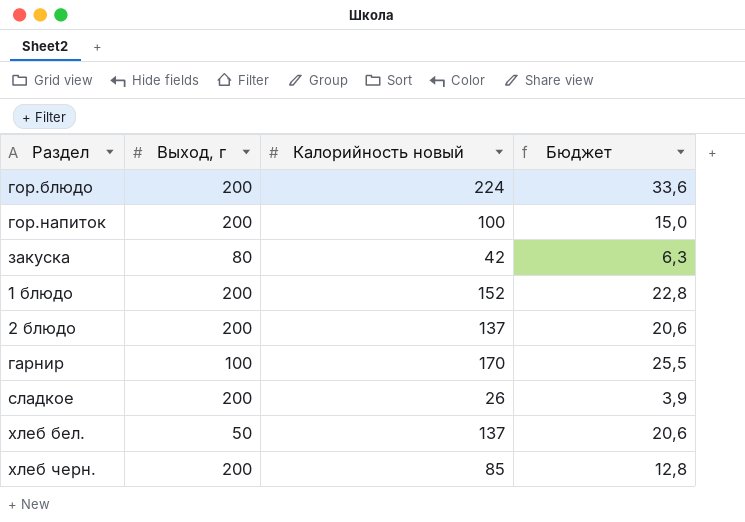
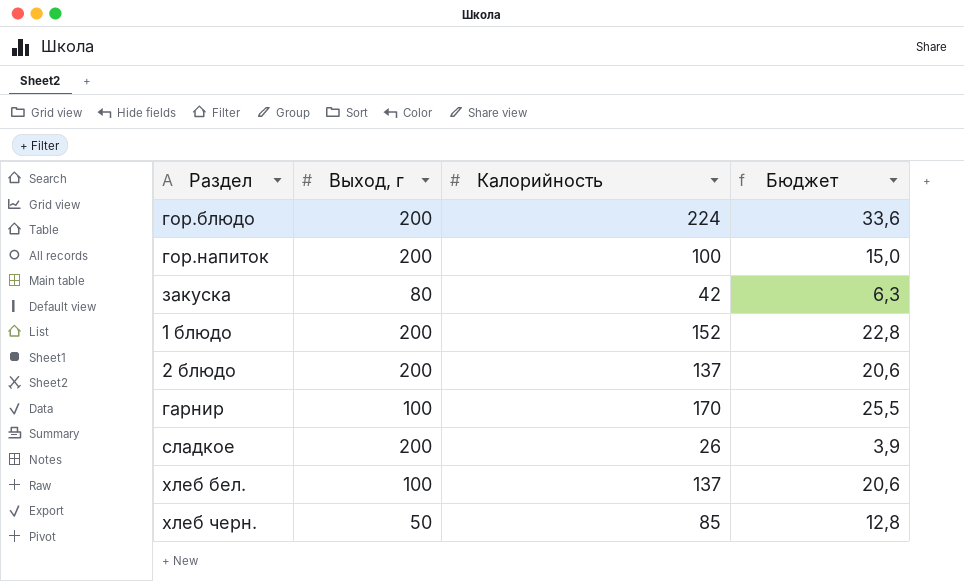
column name: Калорийность новый -> Калорийность
хлеб бел. | Выход, г: 50 -> 100
хлеб черн. | Выход, г: 200 -> 50

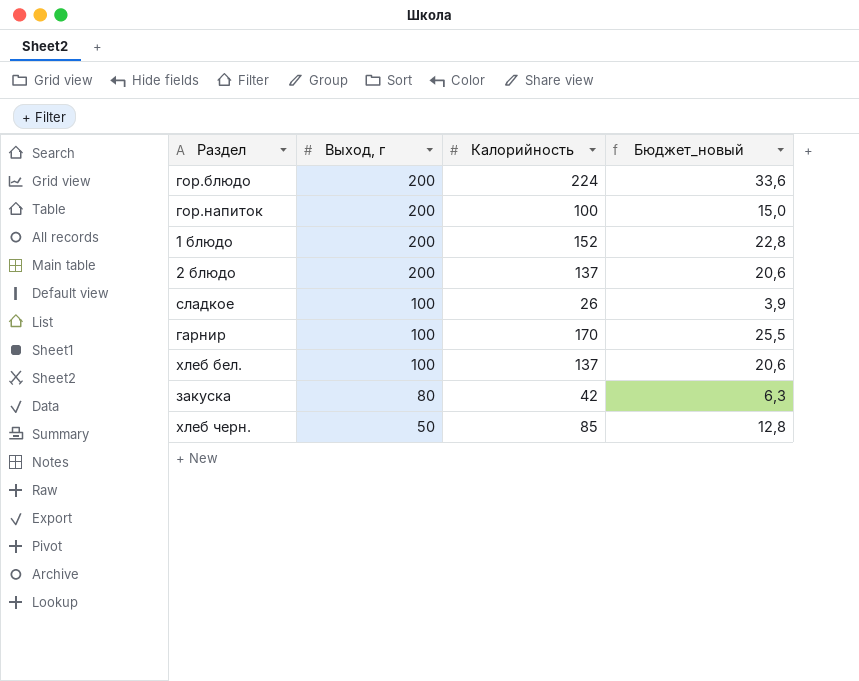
row order: none -> Выход, г descending
column name: Бюджет -> Бюджет_новый
сладкое | Выход, г: 200 -> 100

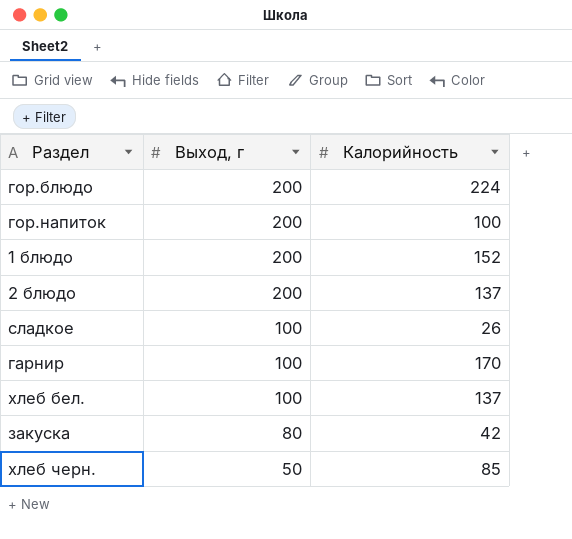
column Бюджет_новый | formula: [Калорийность] * 0,15 -> none

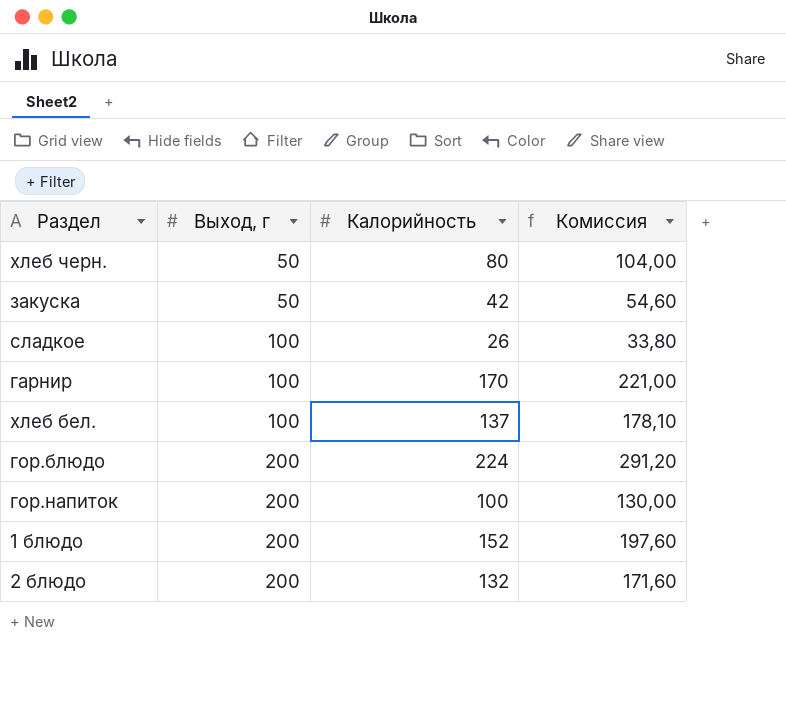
row order: Выход, г descending -> Выход, г ascending
column Комиссия | formula: none -> [Калорийность] * 1,3
хлеб черн. | Калорийность: 85 -> 80
закуска | Выход, г: 80 -> 50
2 блюдо | Калорийность: 137 -> 132

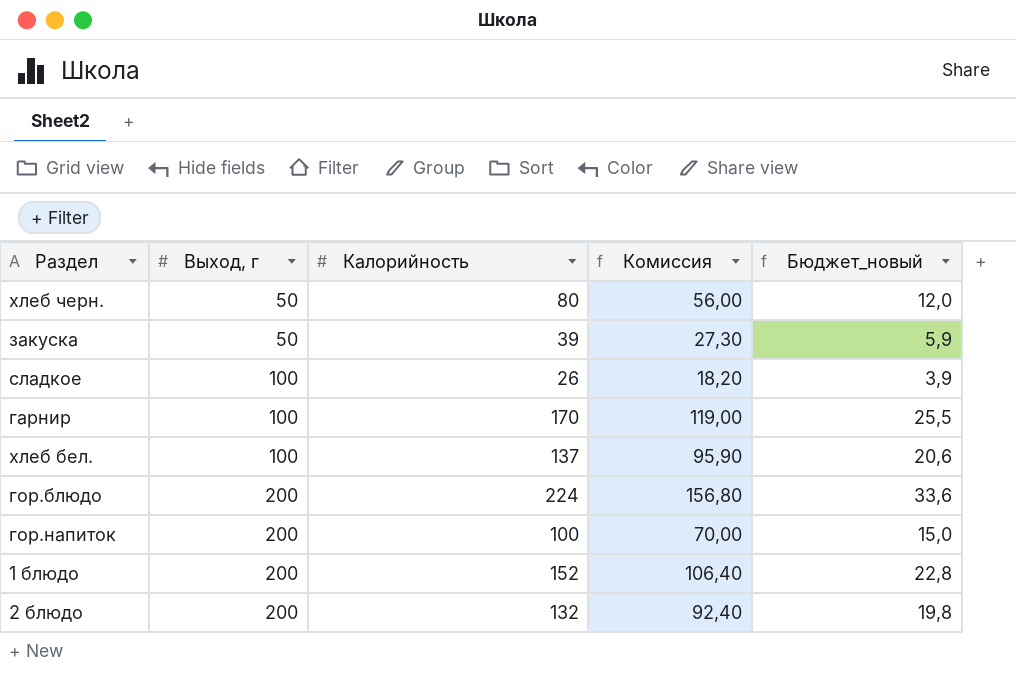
column Комиссия | formula: [Калорийность] * 1,3 -> [Калорийность] * 0,7
column Бюджет_новый | formula: none -> [Калорийность] * 0,15
закуска | Калорийность: 42 -> 39

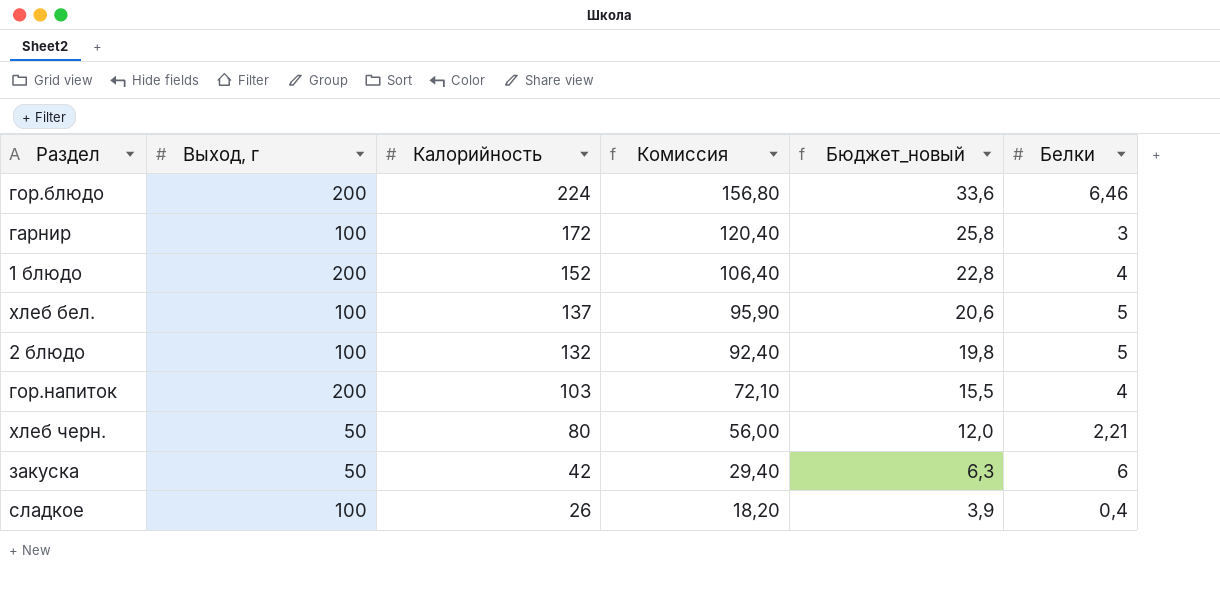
row order: Выход, г ascending -> Калорийность descending
column Белки | position: none -> 6
гарнир | Калорийность: 170 -> 172
гарнир | Комиссия: 119,00 -> 120,40
гарнир | Бюджет_новый: 25,5 -> 25,8
2 блюдо | Выход, г: 200 -> 100
гор.напиток | Калорийность: 100 -> 103
гор.напиток | Комиссия: 70,00 -> 72,10
гор.напиток | Бюджет_новый: 15,0 -> 15,5
закуска | Калорийность: 39 -> 42
закуска | Комиссия: 27,30 -> 29,40
закуска | Бюджет_новый: 5,9 -> 6,3

